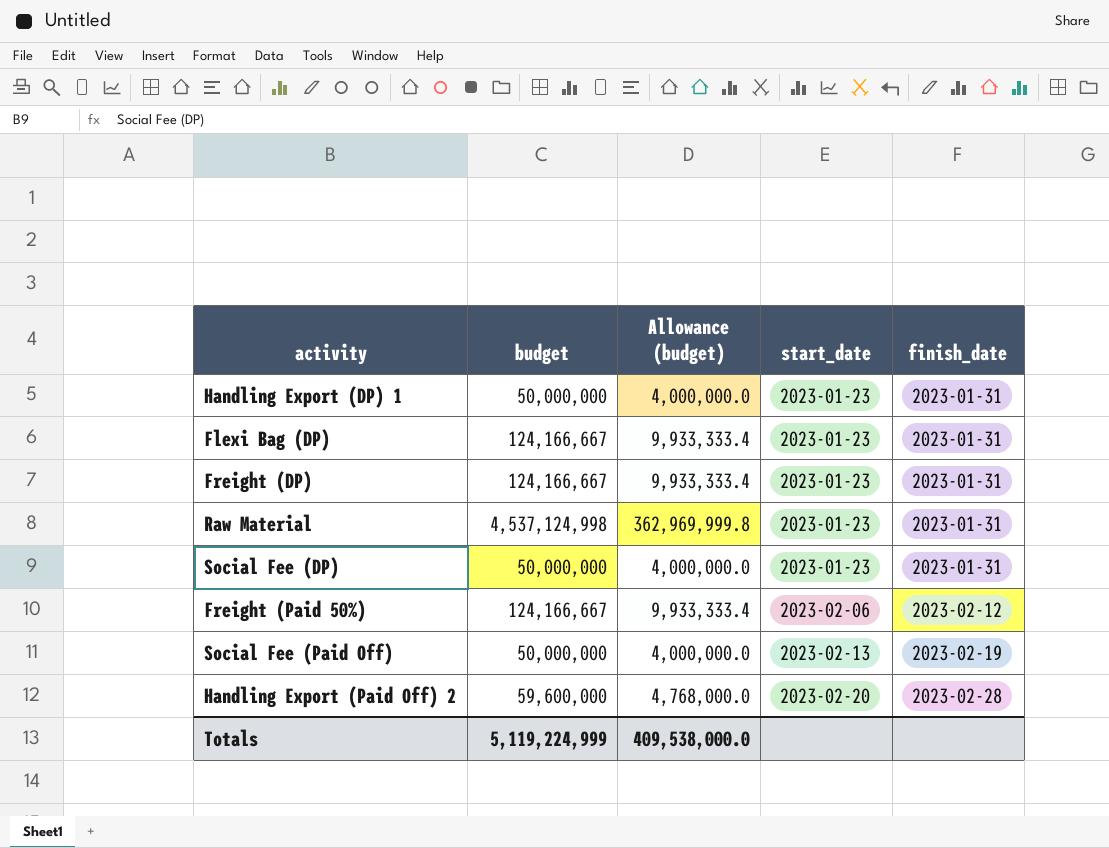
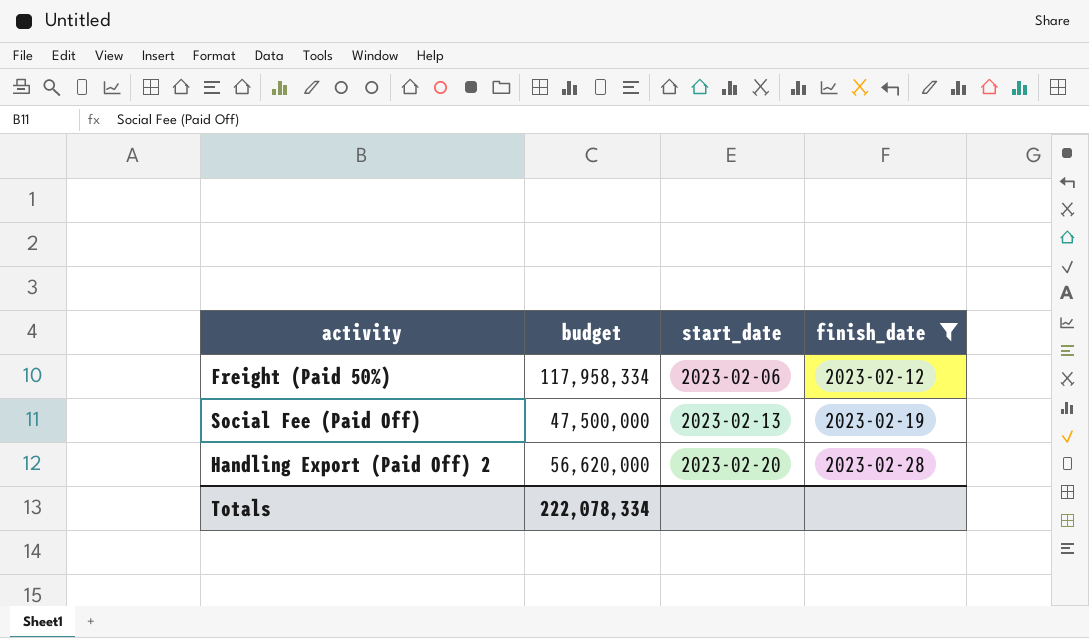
filter: none -> finish_date != 2023-01-31
column Allowance (budget) | formula: [budget] * 0.08 -> none
Freight (Paid 50%) | budget: 124,166,667 -> 117,958,334
Social Fee (Paid Off) | budget: 50,000,000 -> 47,500,000
Handling Export (Paid Off) 2 | budget: 59,600,000 -> 56,620,000
Totals | budget: 5,119,224,999 -> 222,078,334

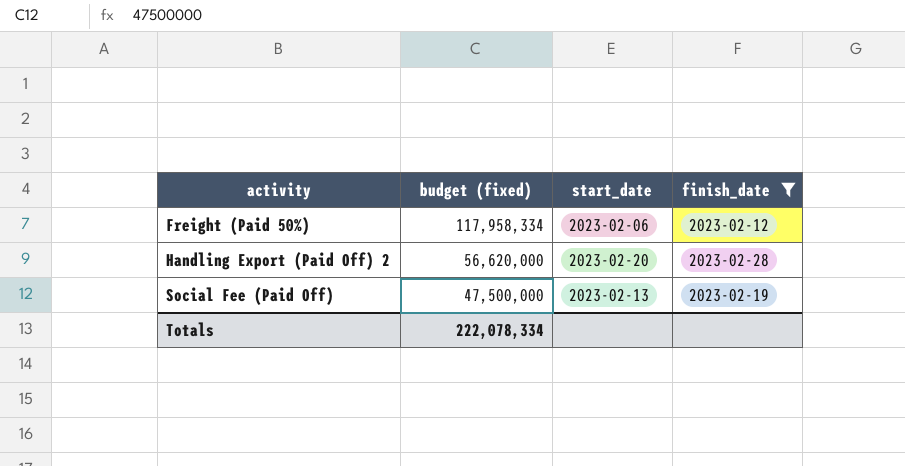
row order: start_date ascending -> activity ascending
column name: budget -> budget (fixed)

